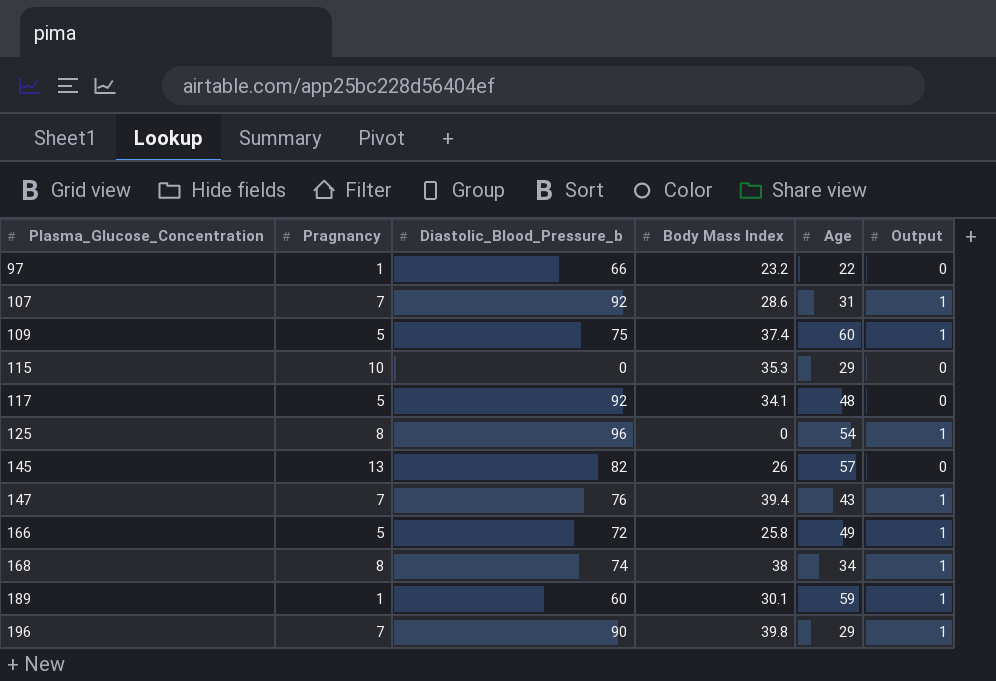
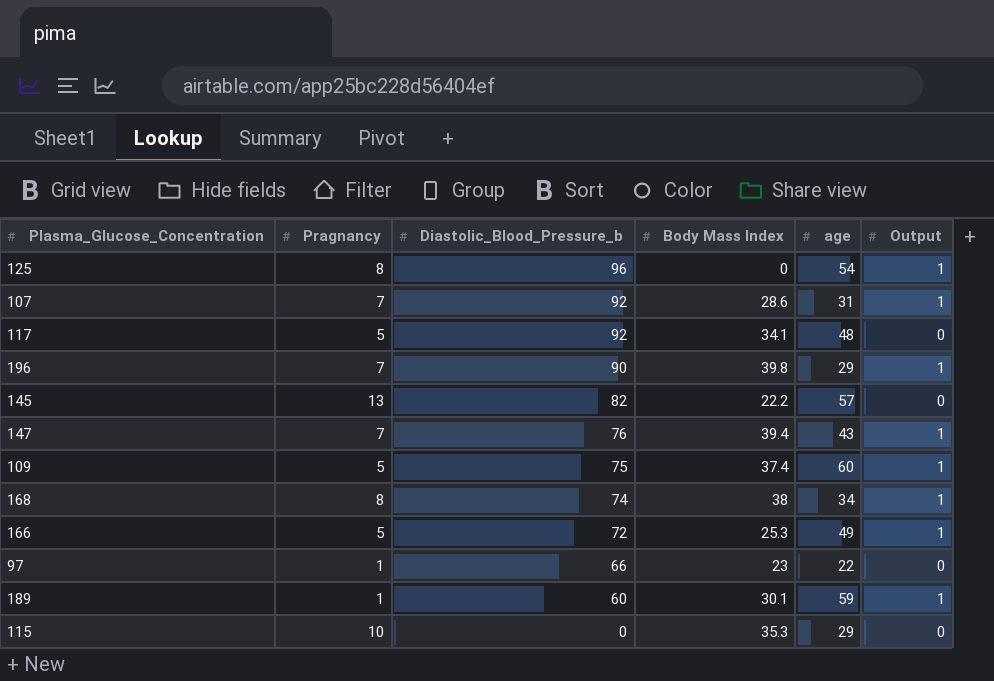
row order: Plasma_Glucose_Concentration ascending -> Diastolic_Blood_Pressure_b descending
column name: Age -> age
145 | Body Mass Index: 26 -> 22.2
166 | Body Mass Index: 25.8 -> 25.3
97 | Body Mass Index: 23.2 -> 23

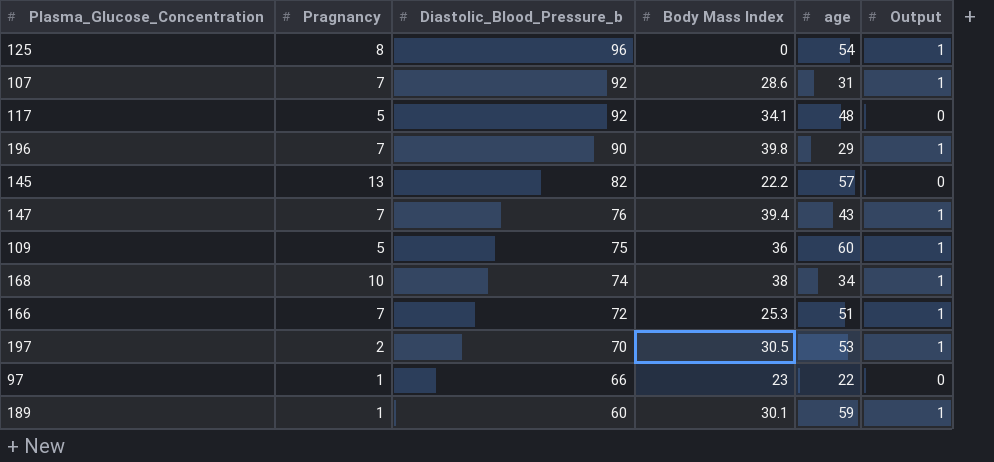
row 115: 10 | 0 | 35.3 | 29 | 0 -> none
109 | Body Mass Index: 37.4 -> 36
168 | Pragnancy: 8 -> 10
166 | Pragnancy: 5 -> 7
166 | age: 49 -> 51
row 197: none -> 2 | 70 | 30.5 | 53 | 1

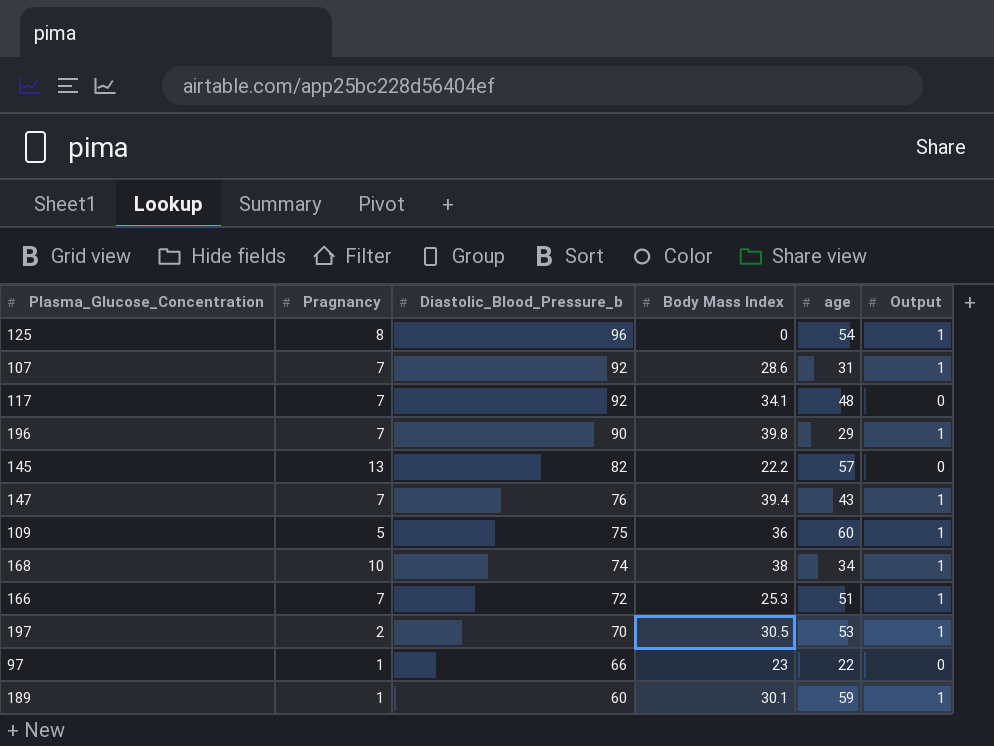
117 | Pragnancy: 5 -> 7

